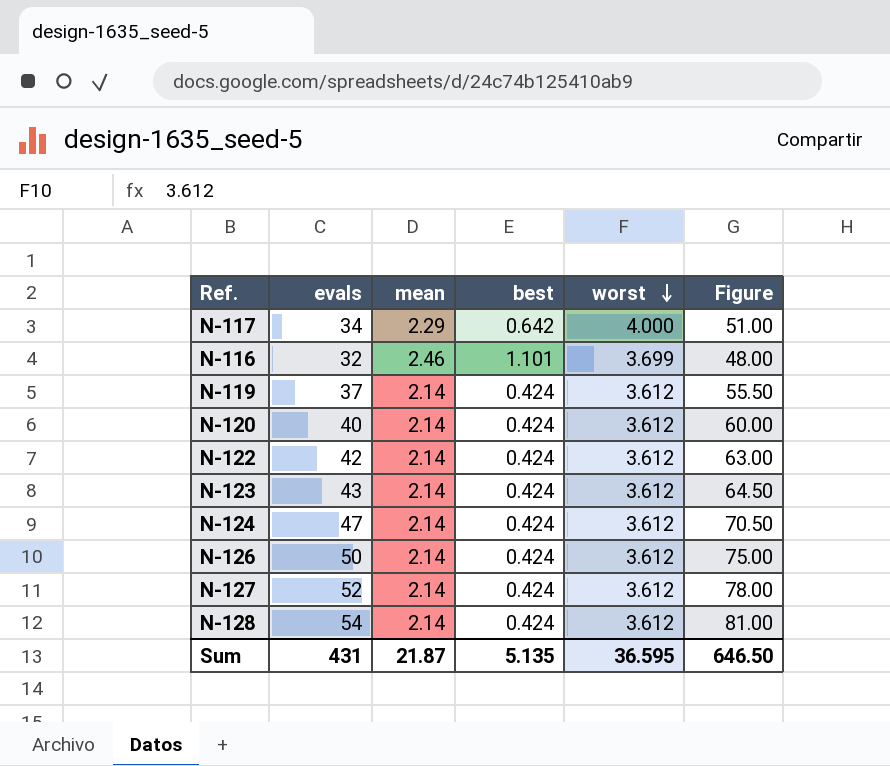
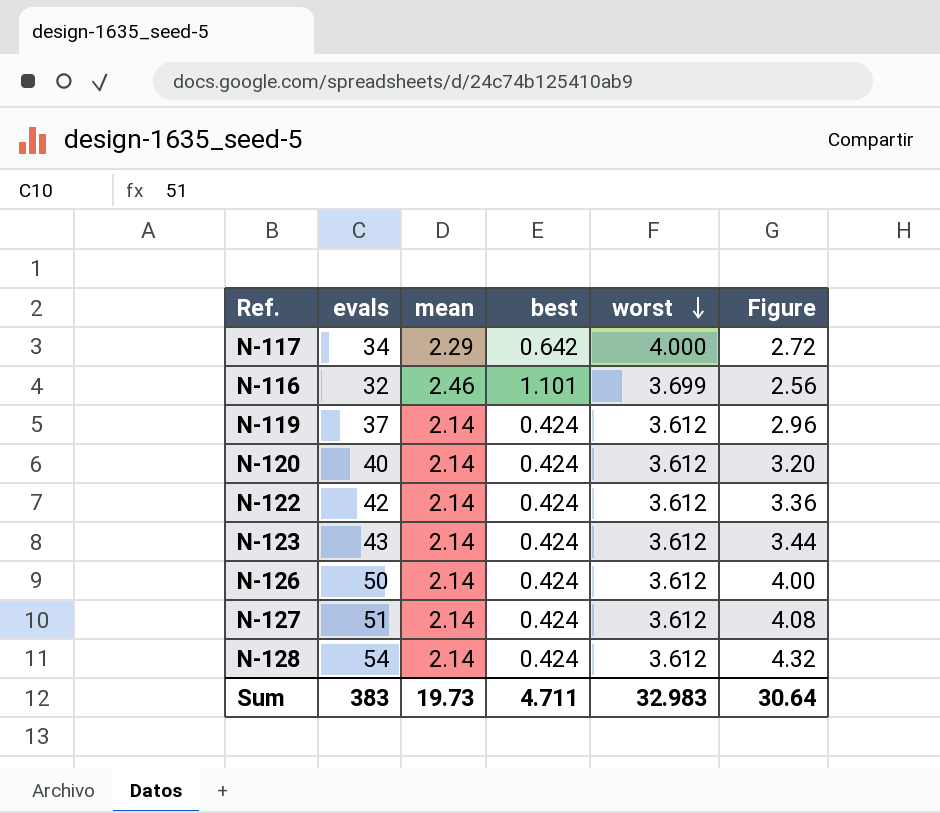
column Figure | formula: [evals] * 1.5 -> [evals] * 0.08
row N-124: 47 | 2.14 | 0.424 | 3.612 | 70.50 -> none
N-127 | evals: 52 -> 51
Sum | evals: 431 -> 383
Sum | mean: 21.87 -> 19.73
Sum | best: 5.135 -> 4.711
Sum | worst: 36.595 -> 32.983
Sum | Figure: 646.50 -> 30.64

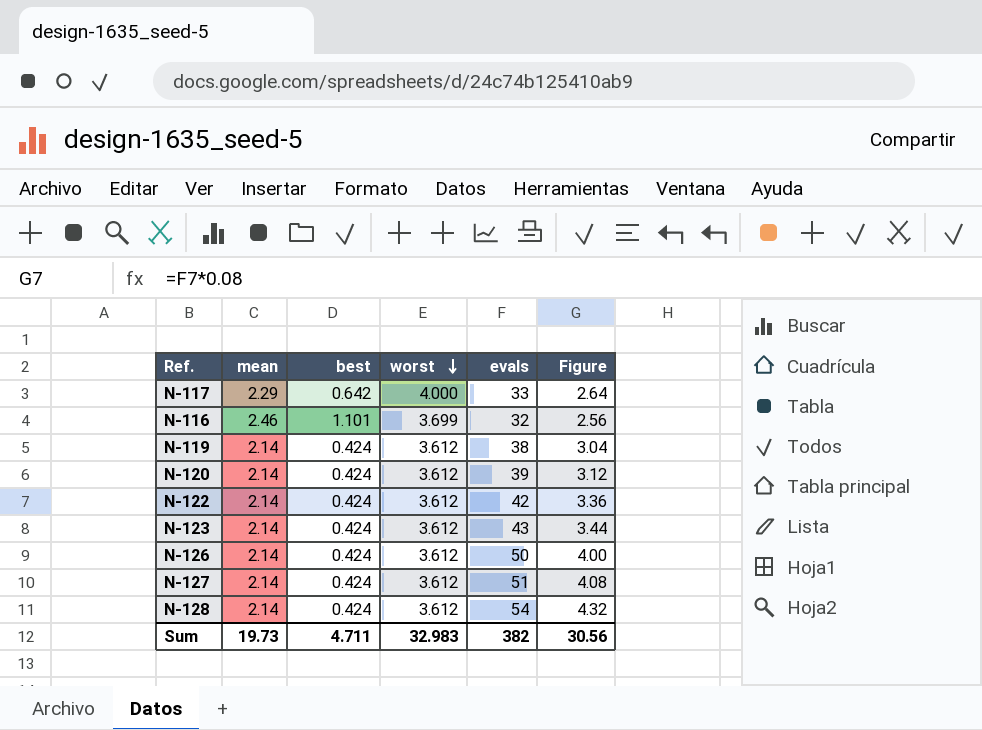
column evals | position: 2 -> 5
N-117 | evals: 34 -> 33
N-117 | Figure: 2.72 -> 2.64
N-119 | evals: 37 -> 38
N-119 | Figure: 2.96 -> 3.04
N-120 | evals: 40 -> 39
N-120 | Figure: 3.20 -> 3.12
Sum | evals: 383 -> 382
Sum | Figure: 30.64 -> 30.56

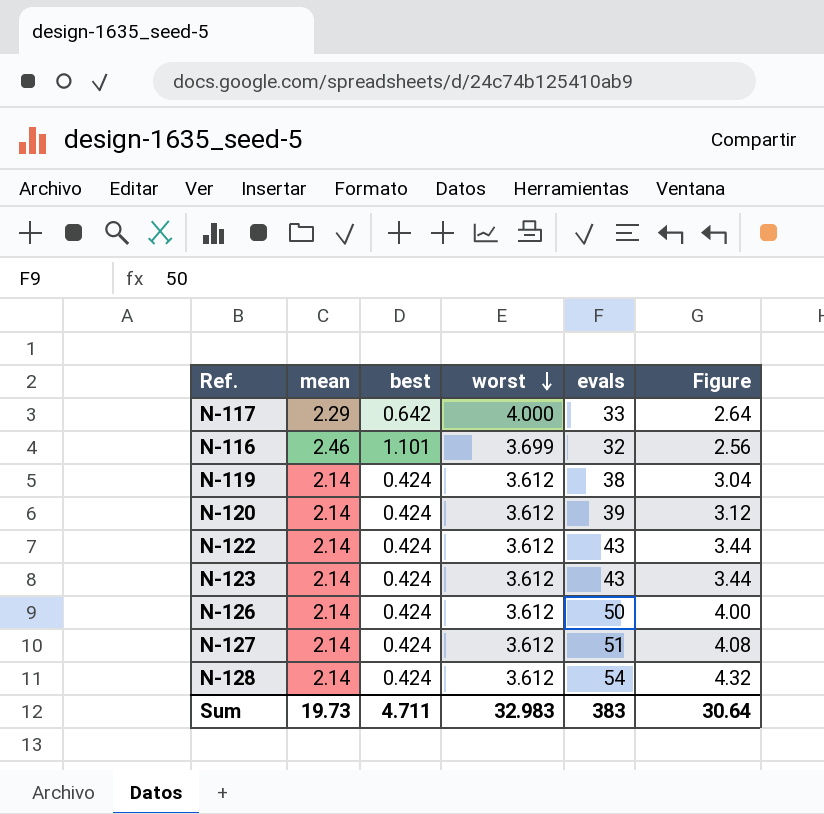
N-122 | evals: 42 -> 43
N-122 | Figure: 3.36 -> 3.44
Sum | evals: 382 -> 383
Sum | Figure: 30.56 -> 30.64

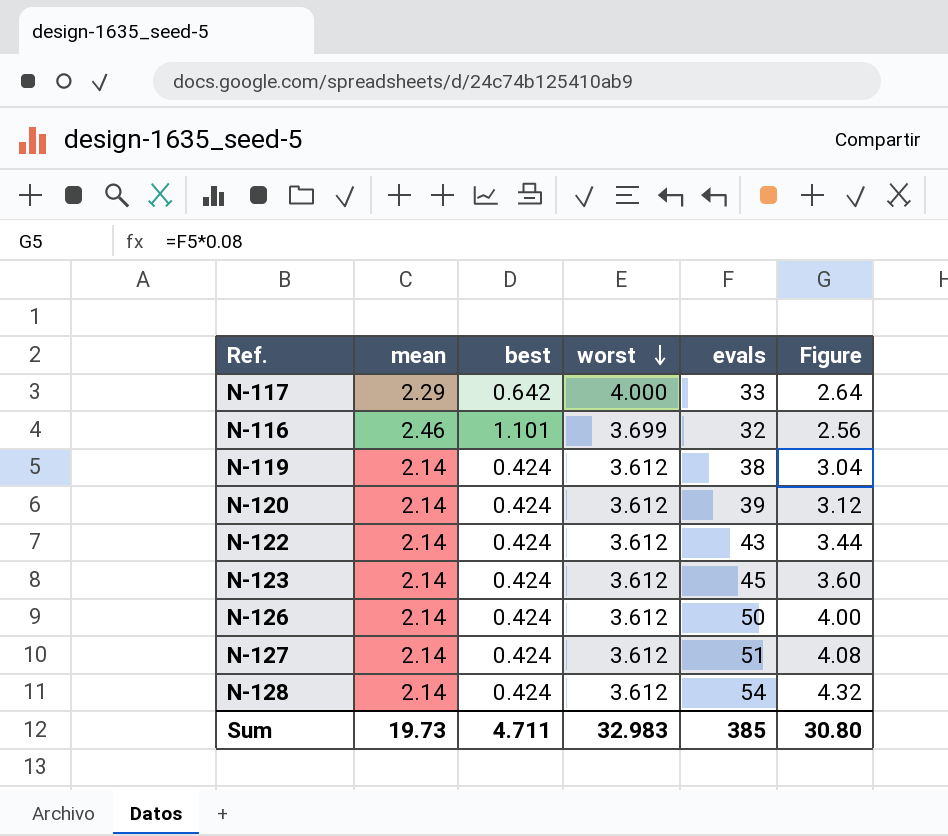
N-123 | evals: 43 -> 45
N-123 | Figure: 3.44 -> 3.60
Sum | evals: 383 -> 385
Sum | Figure: 30.64 -> 30.80

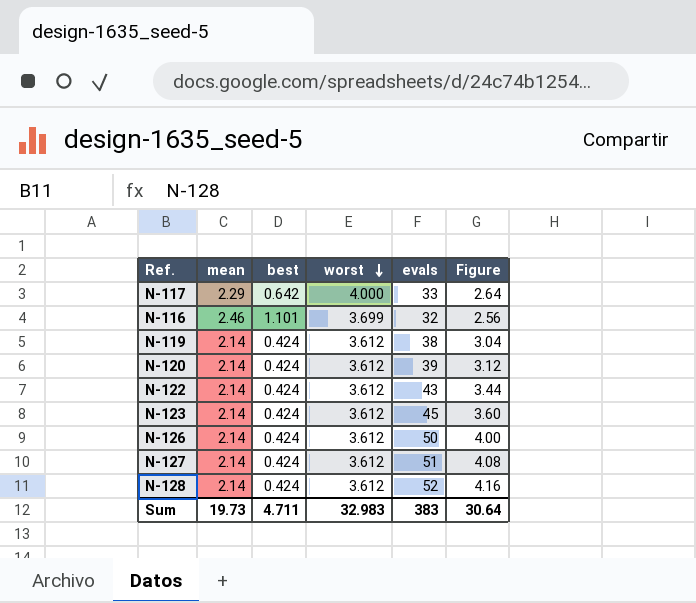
N-128 | evals: 54 -> 52
N-128 | Figure: 4.32 -> 4.16
Sum | evals: 385 -> 383
Sum | Figure: 30.80 -> 30.64

